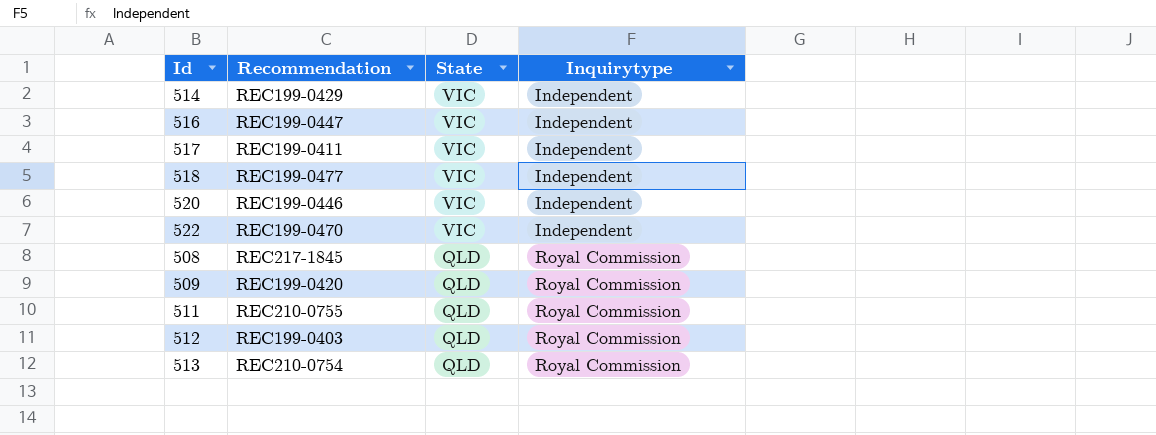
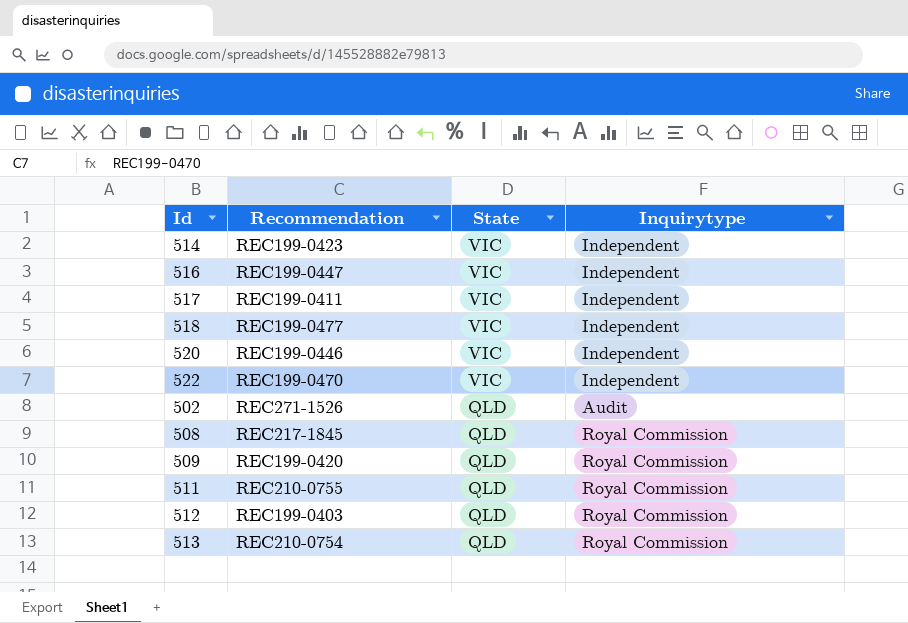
514 | Recommendation: REC199-0429 -> REC199-0423
row 502: none -> REC271-1526 | QLD | Audit

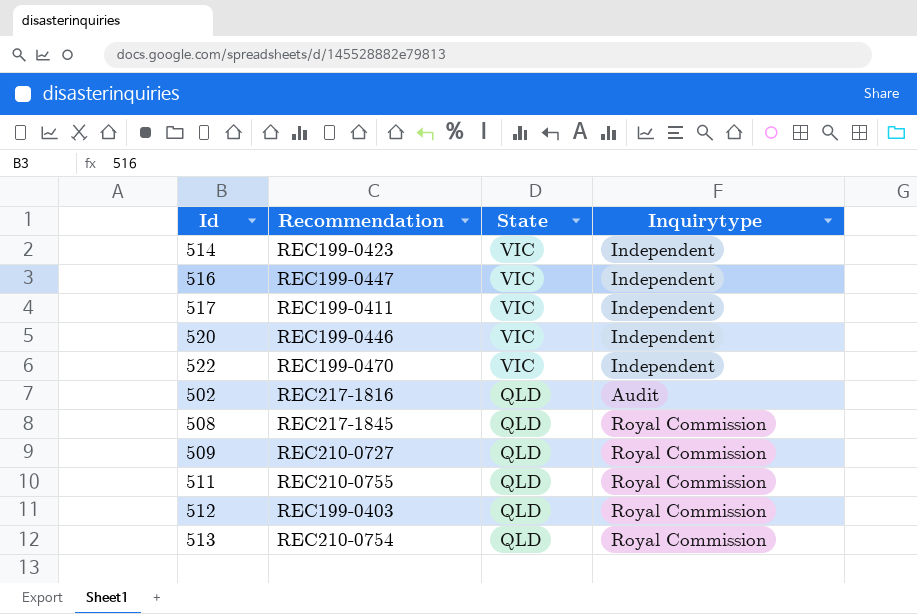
row 518: REC199-0477 | VIC | Independent -> none
502 | Recommendation: REC271-1526 -> REC217-1816
509 | Recommendation: REC199-0420 -> REC210-0727

